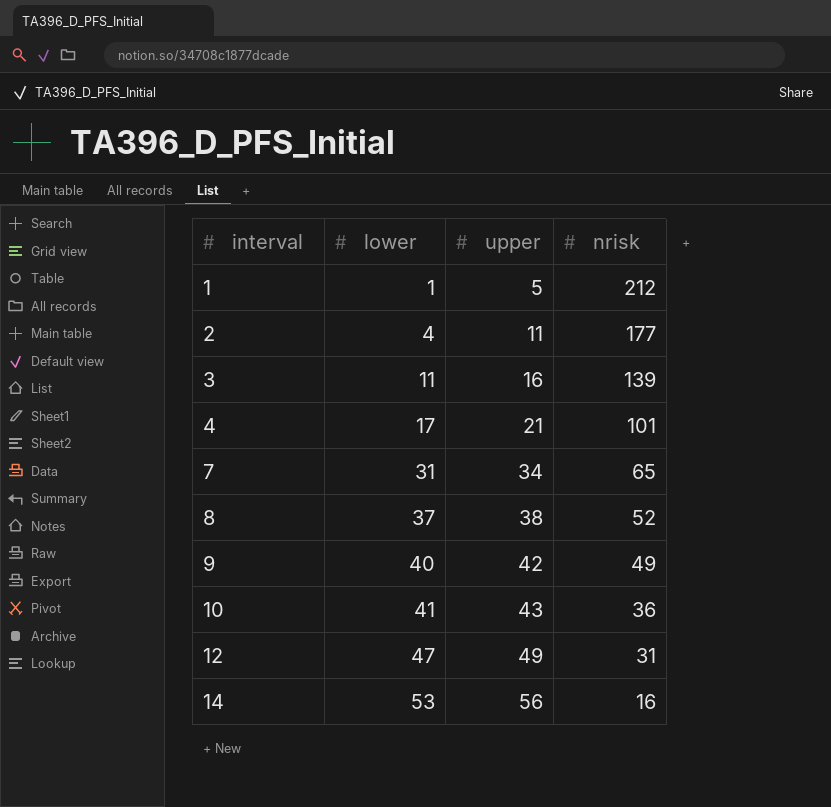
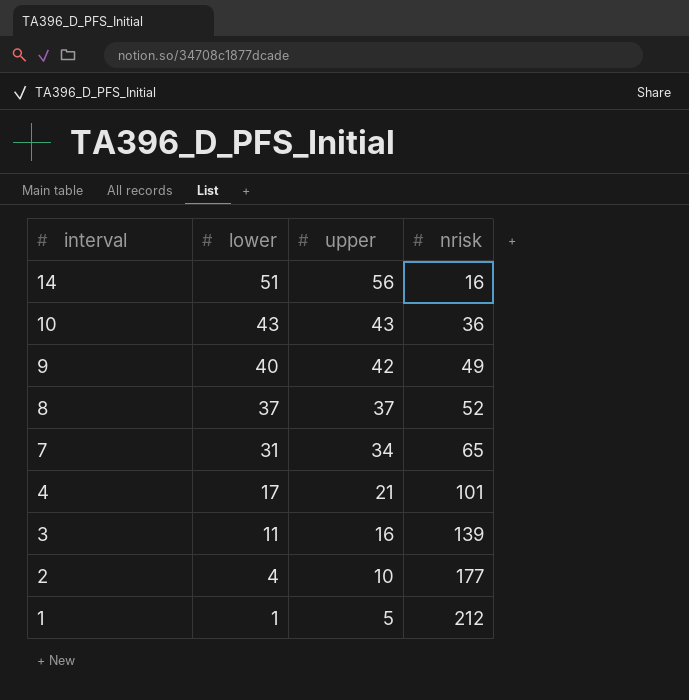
row order: interval ascending -> interval descending
row 12: 47 | 49 | 31 -> none
14 | lower: 53 -> 51
10 | lower: 41 -> 43
8 | upper: 38 -> 37
2 | upper: 11 -> 10

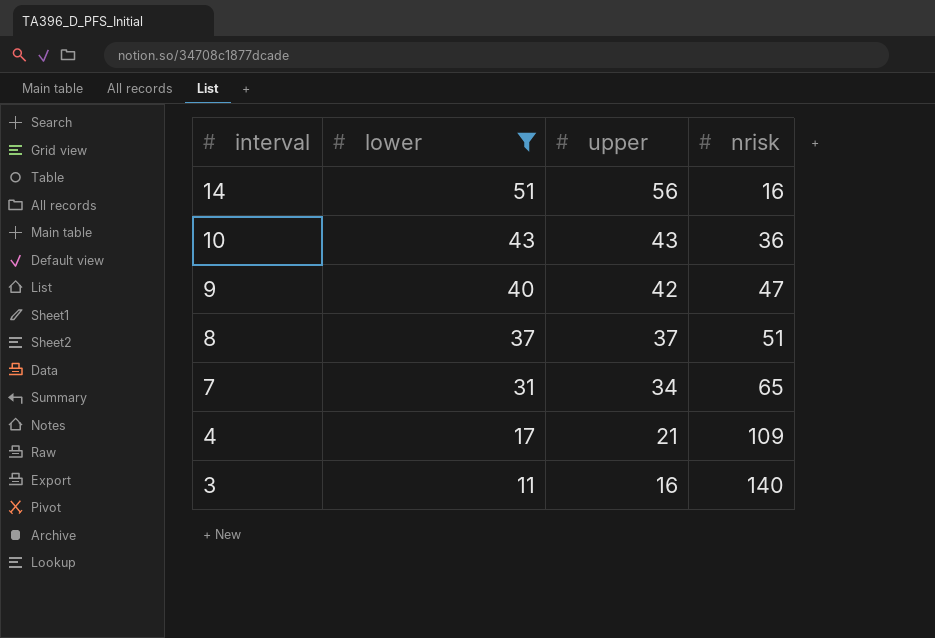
filter: none -> lower >= 11
9 | nrisk: 49 -> 47
8 | nrisk: 52 -> 51
4 | nrisk: 101 -> 109
3 | nrisk: 139 -> 140

